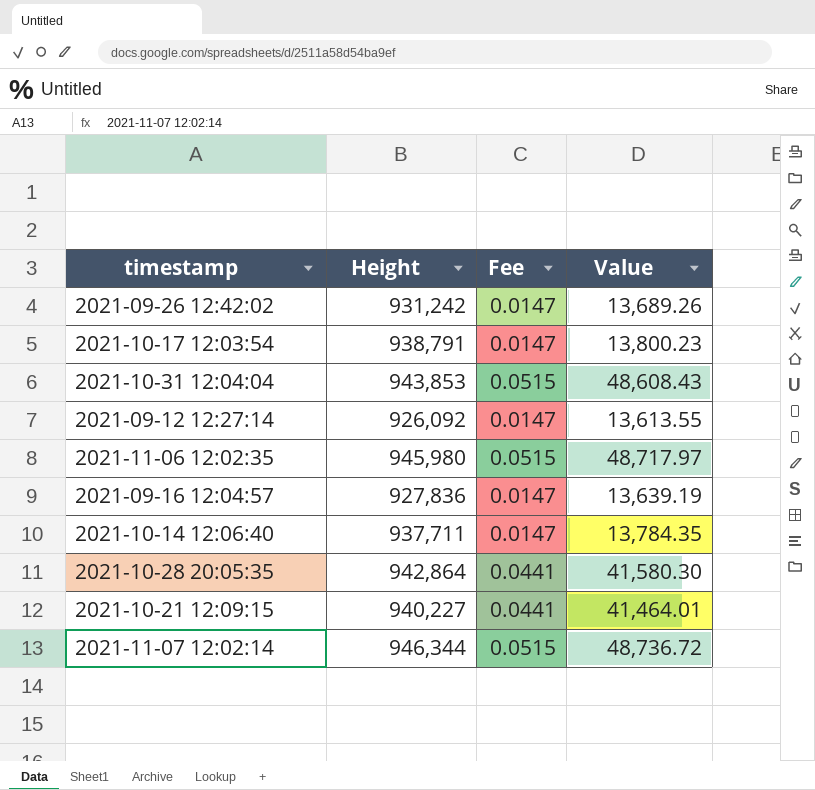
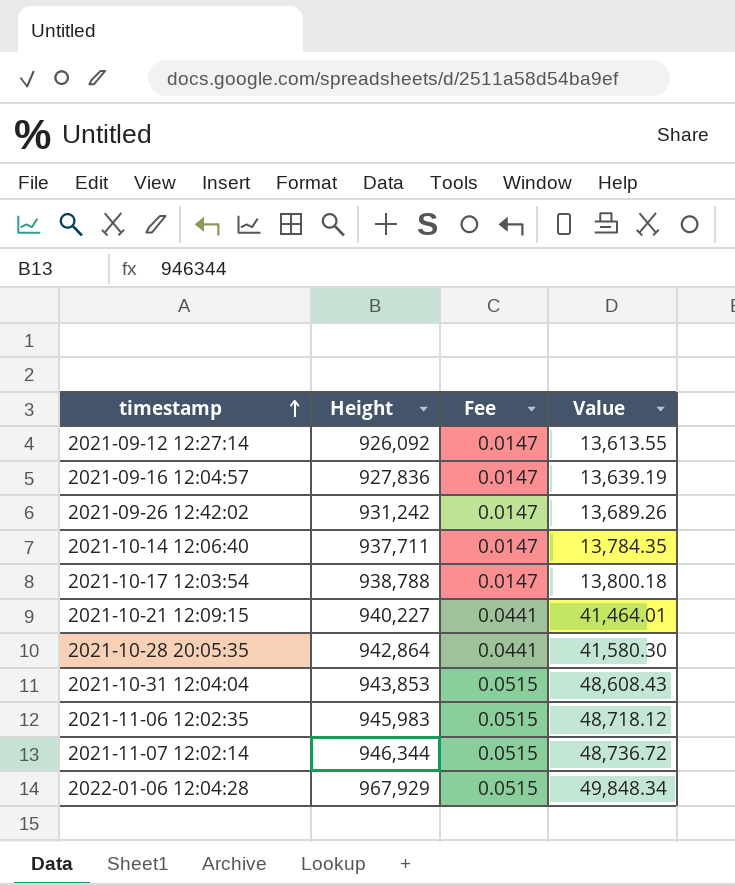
row order: none -> timestamp ascending
2021-10-17 12:03:54 | Height: 938,791 -> 938,788
2021-10-17 12:03:54 | Value: 13,800.23 -> 13,800.18
2021-11-06 12:02:35 | Height: 945,980 -> 945,983
2021-11-06 12:02:35 | Value: 48,717.97 -> 48,718.12
row 2022-01-06 12:04:28: none -> 967,929 | 0.0515 | 49,848.34

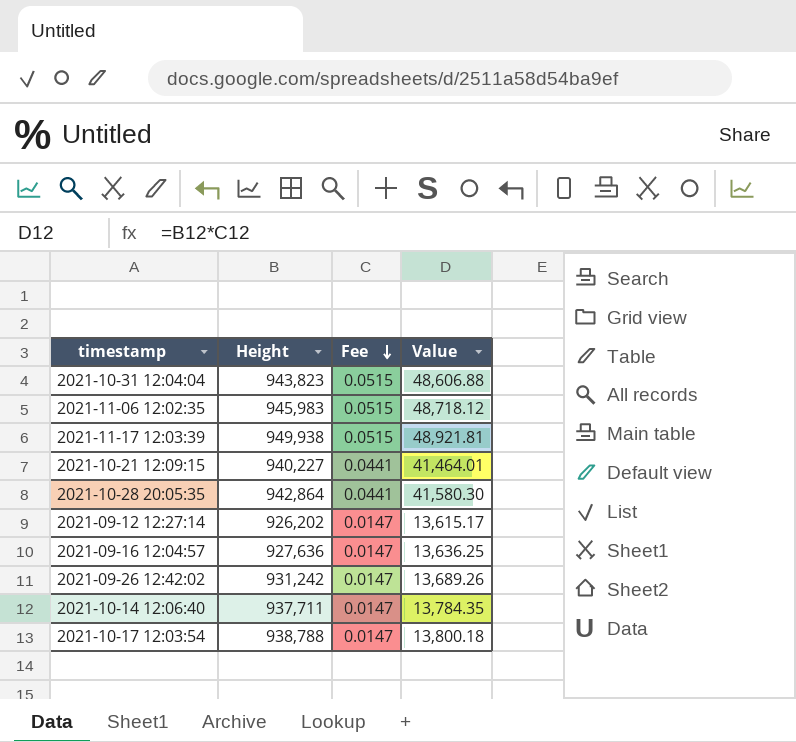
row order: timestamp ascending -> Fee descending
row 2021-11-07 12:02:14: 946,344 | 0.0515 | 48,736.72 -> none
row 2022-01-06 12:04:28: 967,929 | 0.0515 | 49,848.34 -> none
2021-10-31 12:04:04 | Height: 943,853 -> 943,823
2021-10-31 12:04:04 | Value: 48,608.43 -> 48,606.88
row 2021-11-17 12:03:39: none -> 949,938 | 0.0515 | 48,921.81
2021-09-12 12:27:14 | Height: 926,092 -> 926,202
2021-09-12 12:27:14 | Value: 13,613.55 -> 13,615.17
2021-09-16 12:04:57 | Height: 927,836 -> 927,636
2021-09-16 12:04:57 | Value: 13,639.19 -> 13,636.25

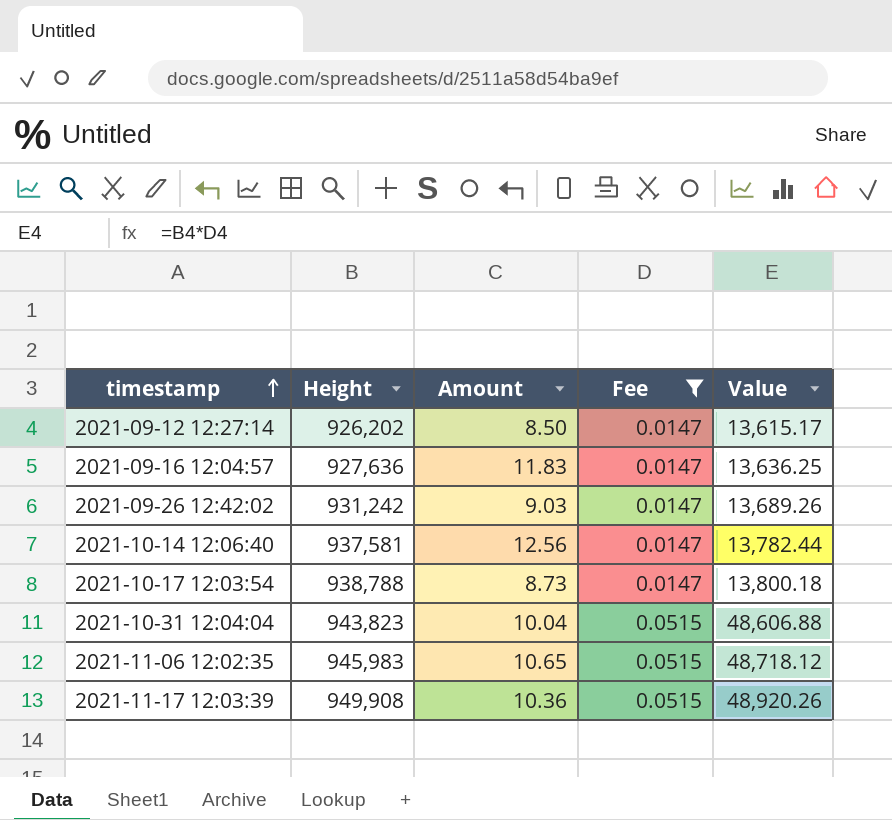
filter: none -> Fee != 0.0441
row order: Fee descending -> timestamp ascending
column Amount | position: none -> 3
2021-10-14 12:06:40 | Height: 937,711 -> 937,581
2021-10-14 12:06:40 | Value: 13,784.35 -> 13,782.44
2021-11-17 12:03:39 | Height: 949,938 -> 949,908
2021-11-17 12:03:39 | Value: 48,921.81 -> 48,920.26

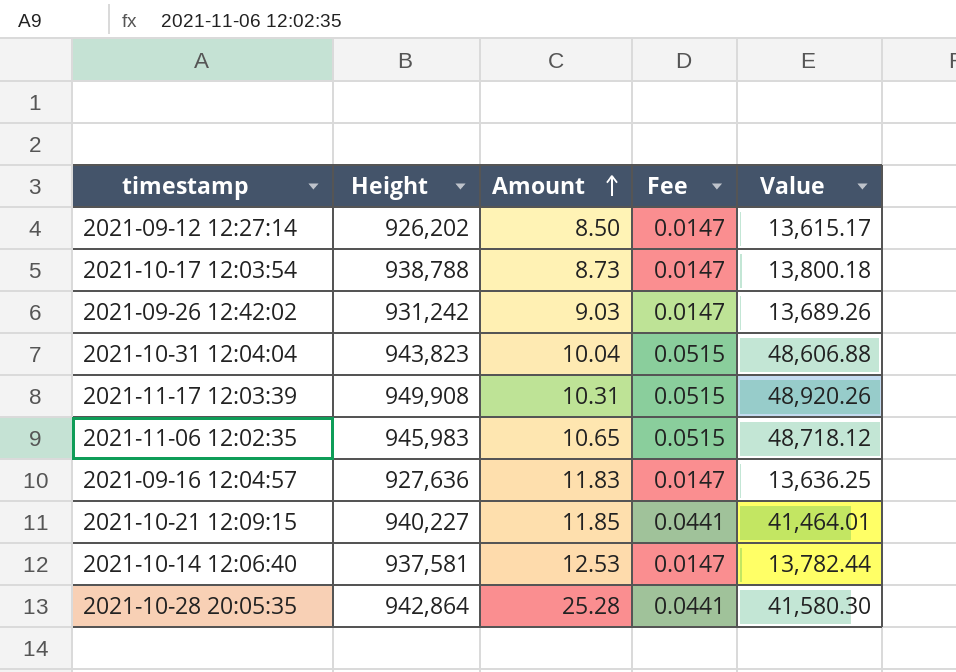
filter: Fee != 0.0441 -> none
row order: timestamp ascending -> Amount ascending
2021-11-17 12:03:39 | Amount: 10.36 -> 10.31
2021-10-14 12:06:40 | Amount: 12.56 -> 12.53

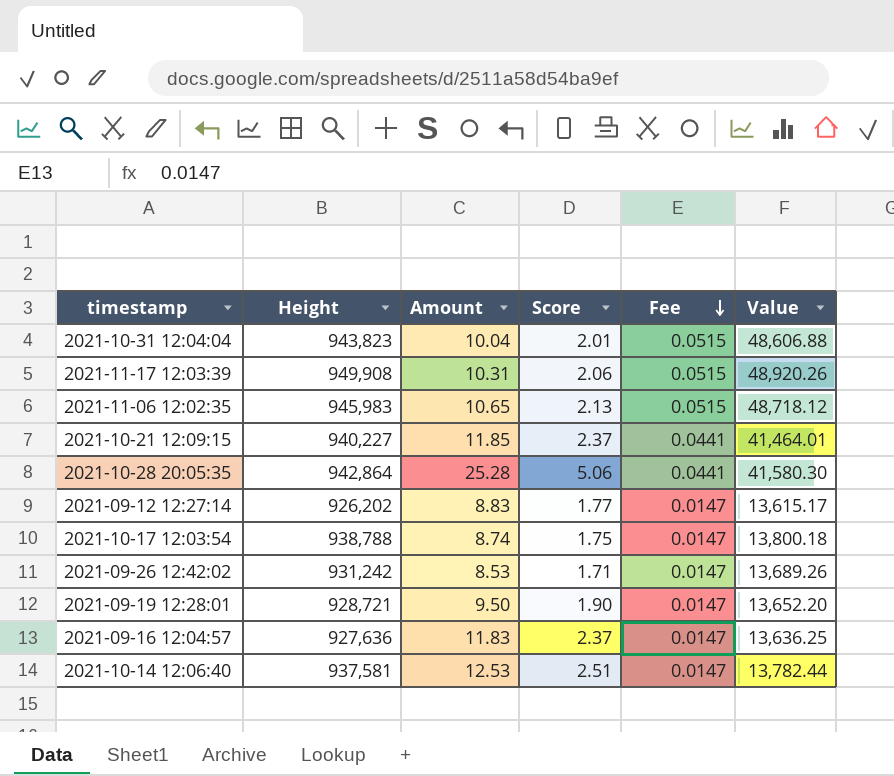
row order: Amount ascending -> Fee descending
column Score | formula: none -> [Amount] * 0.2
2021-09-12 12:27:14 | Amount: 8.50 -> 8.83
2021-10-17 12:03:54 | Amount: 8.73 -> 8.74
2021-09-26 12:42:02 | Amount: 9.03 -> 8.53
row 2021-09-19 12:28:01: none -> 928,721 | 9.50 | 1.90 | 0.0147 | 13,652.20

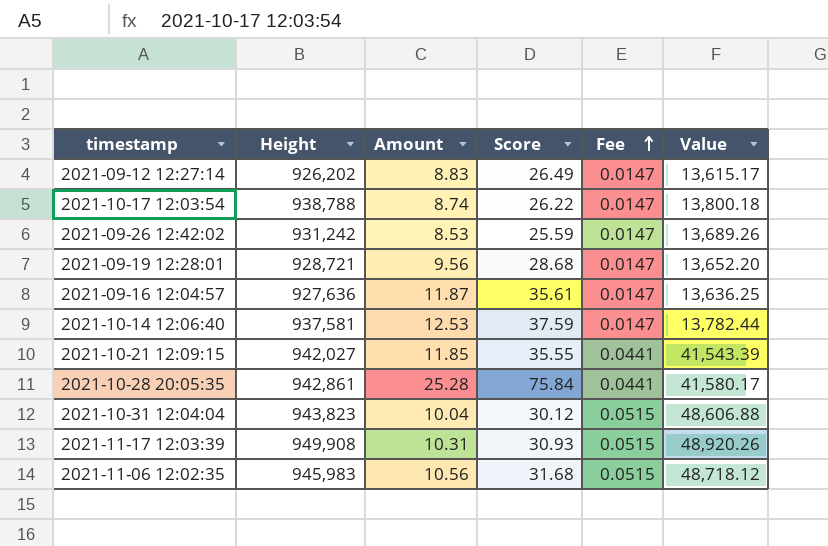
row order: Fee descending -> Fee ascending
column Score | formula: [Amount] * 0.2 -> [Amount] * 3
2021-09-19 12:28:01 | Amount: 9.50 -> 9.56
2021-09-16 12:04:57 | Amount: 11.83 -> 11.87
2021-10-21 12:09:15 | Height: 940,227 -> 942,027
2021-10-21 12:09:15 | Value: 41,464.01 -> 41,543.39
2021-10-28 20:05:35 | Height: 942,864 -> 942,861
2021-10-28 20:05:35 | Value: 41,580.30 -> 41,580.17
2021-11-06 12:02:35 | Amount: 10.65 -> 10.56

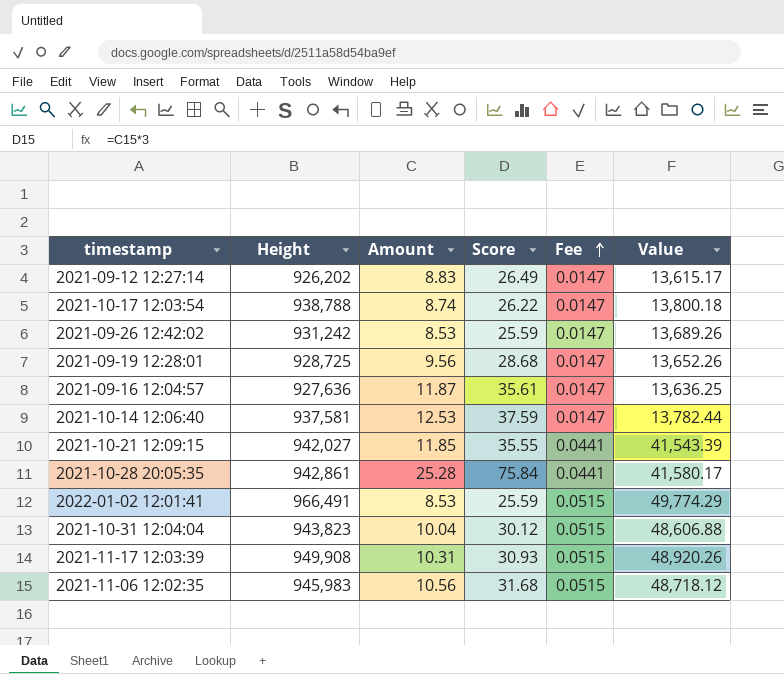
2021-09-19 12:28:01 | Height: 928,721 -> 928,725
2021-09-19 12:28:01 | Value: 13,652.20 -> 13,652.26
row 2022-01-02 12:01:41: none -> 966,491 | 8.53 | 25.59 | 0.0515 | 49,774.29

